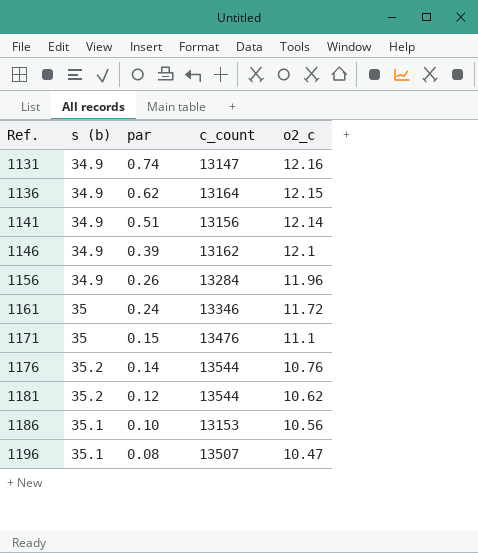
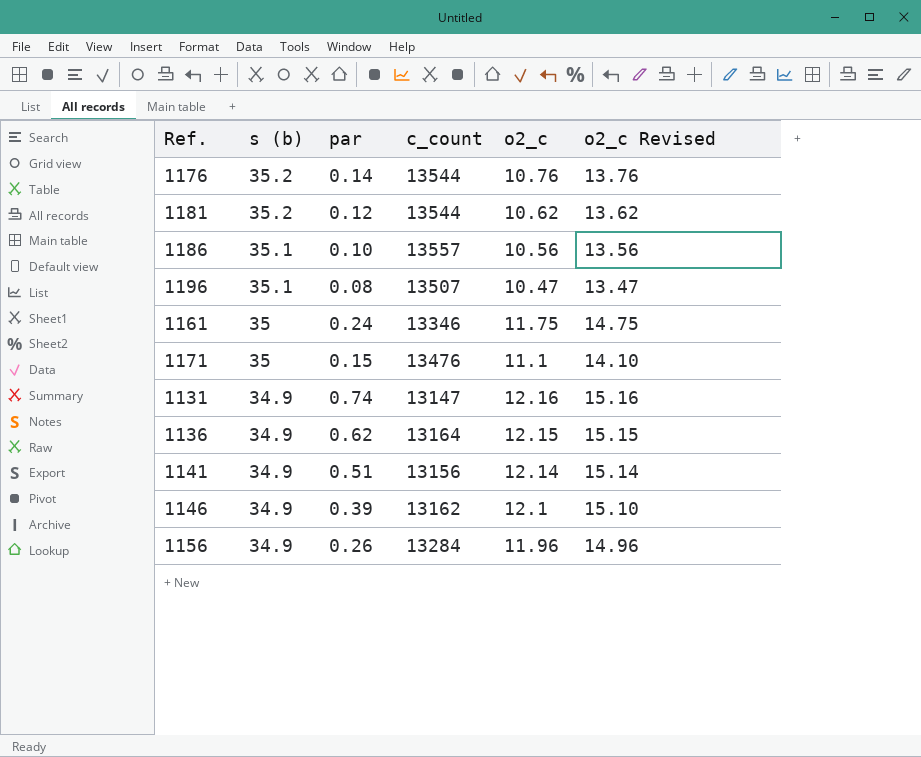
row order: Ref. ascending -> s (b) descending
column o2_c Revised | formula: none -> [o2_c] + 3
1186 | c_count: 13153 -> 13557
1161 | o2_c: 11.72 -> 11.75

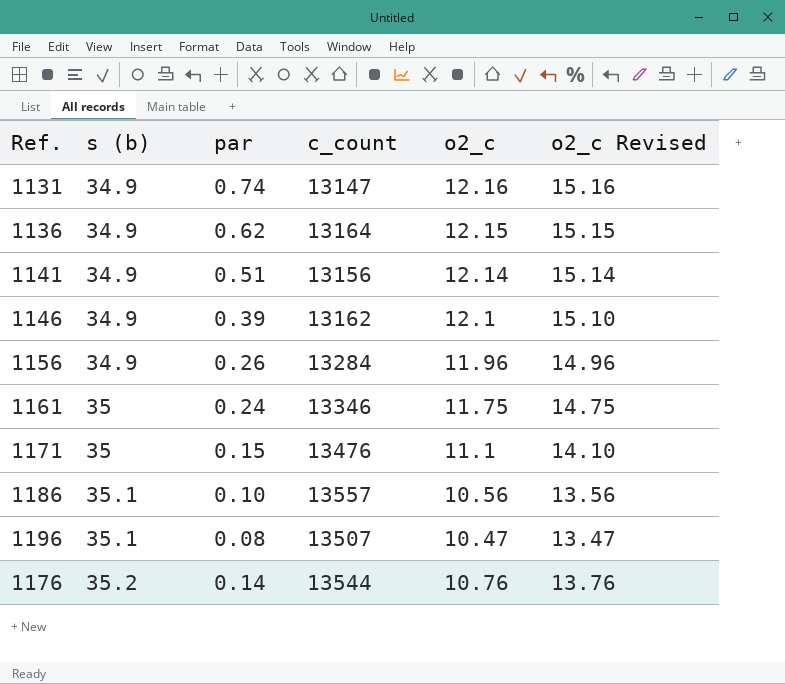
row order: s (b) descending -> s (b) ascending
row 1181: 35.2 | 0.12 | 13544 | 10.62 | 13.62 -> none

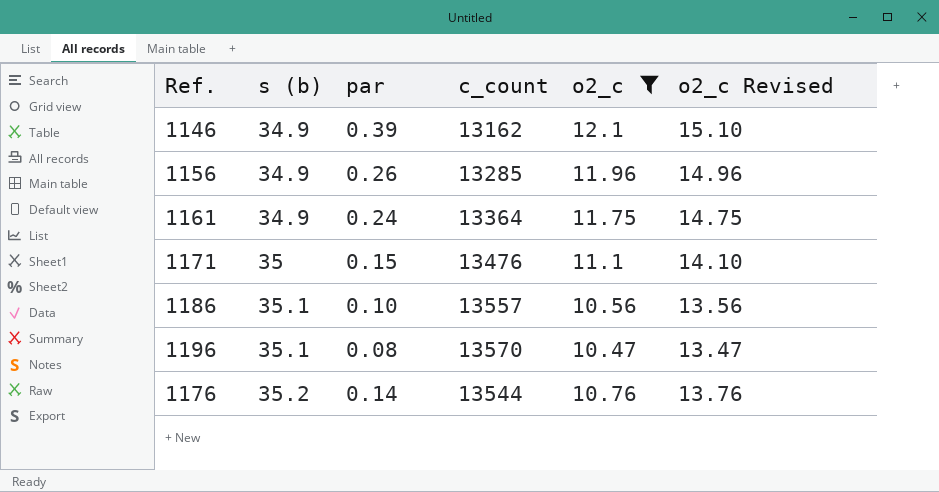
filter: none -> o2_c <= 12.1
1156 | c_count: 13284 -> 13285
1161 | s (b): 35 -> 34.9
1161 | c_count: 13346 -> 13364
1196 | c_count: 13507 -> 13570

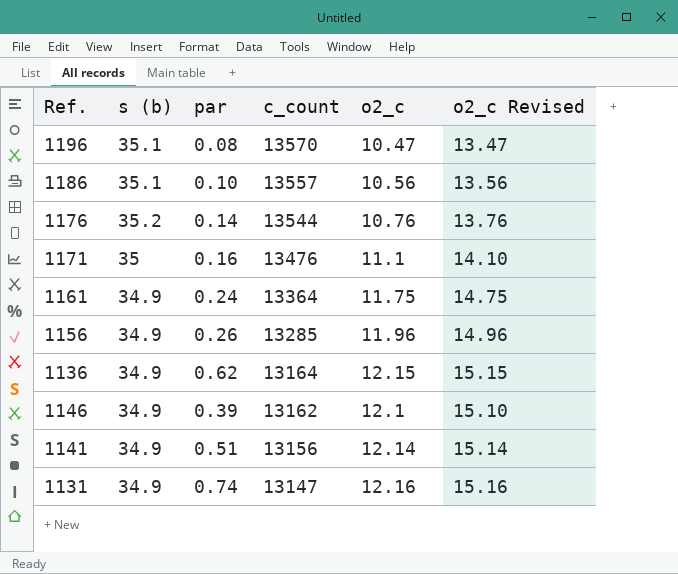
filter: o2_c <= 12.1 -> none
row order: s (b) ascending -> c_count descending
1171 | par: 0.15 -> 0.16

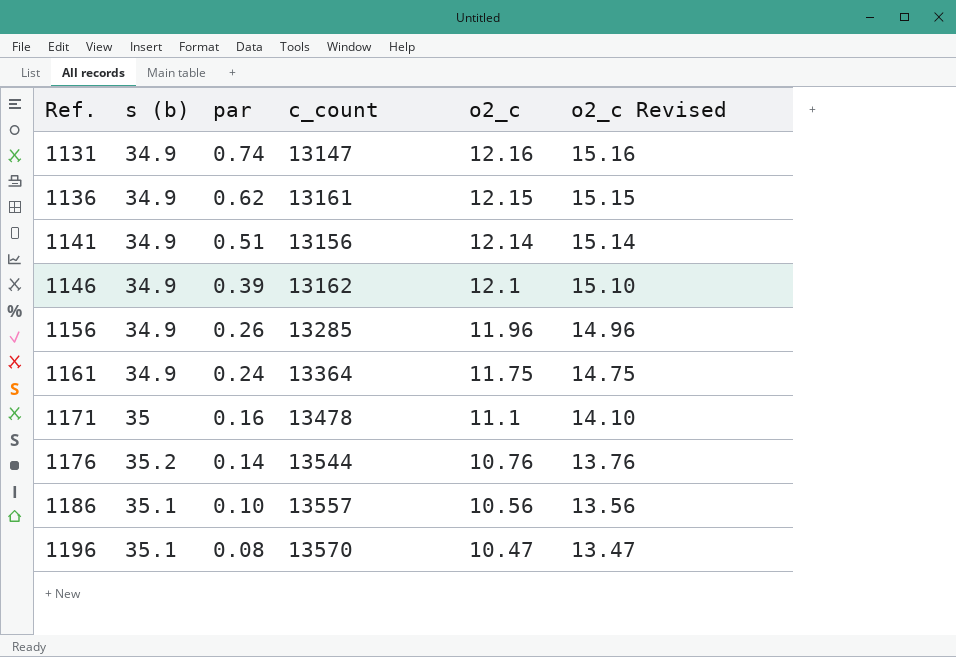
row order: c_count descending -> Ref. ascending
1136 | c_count: 13164 -> 13161
1171 | c_count: 13476 -> 13478

